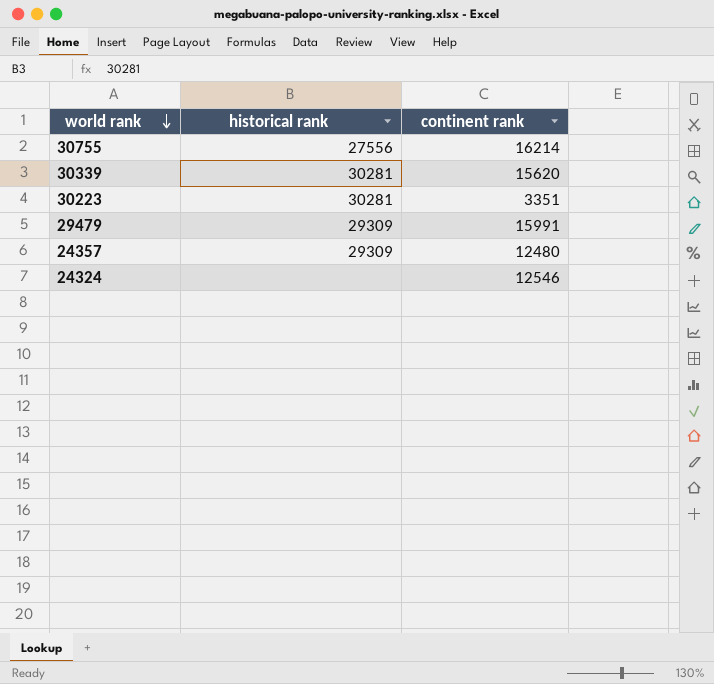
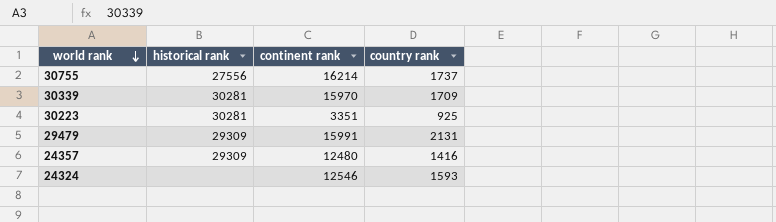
column country rank | position: none -> 4
30339 | continent rank: 15620 -> 15970

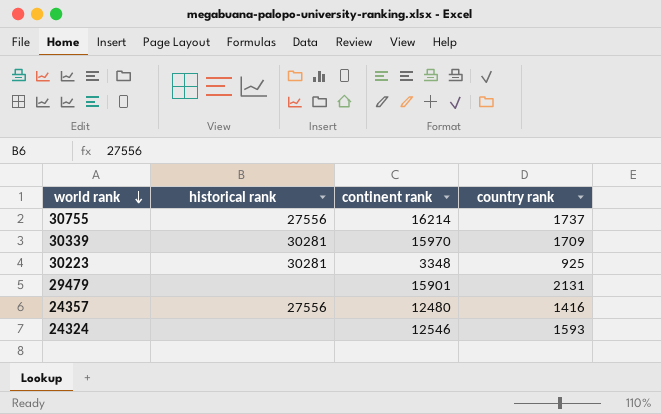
30223 | continent rank: 3351 -> 3348
29479 | historical rank: 29309 -> none
29479 | continent rank: 15991 -> 15901
24357 | historical rank: 29309 -> 27556

